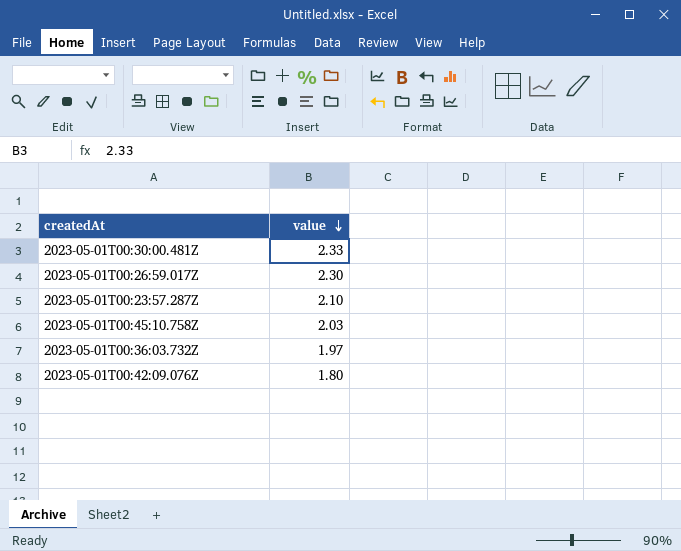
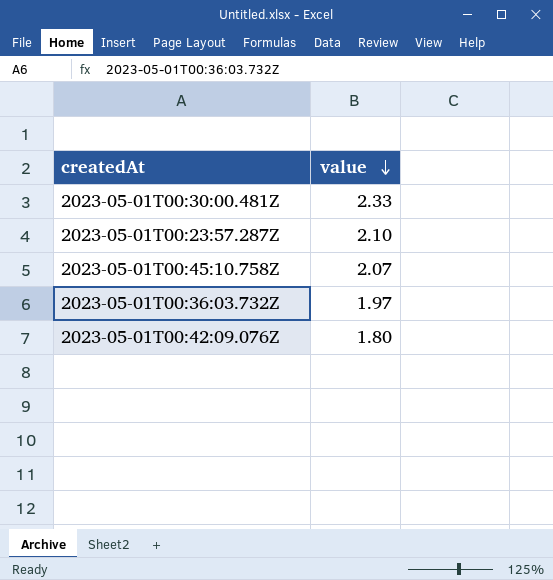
row 2023-05-01T00:26:59.017Z: 2.30 -> none
2023-05-01T00:45:10.758Z | value: 2.03 -> 2.07

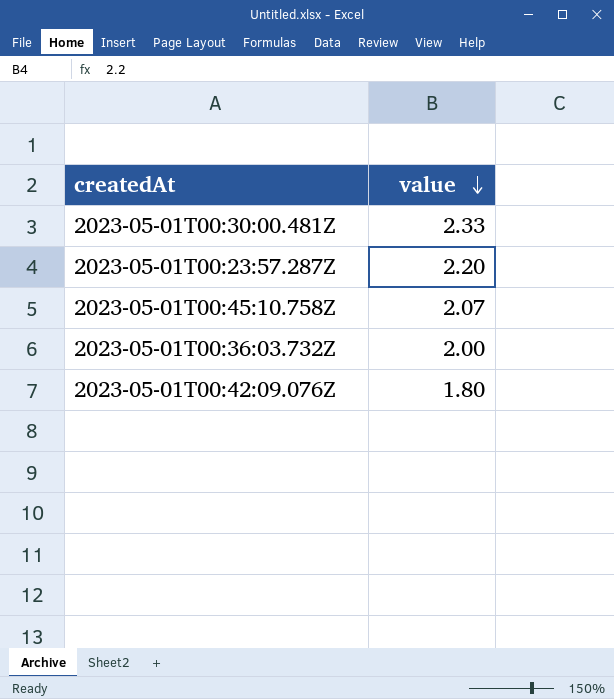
2023-05-01T00:23:57.287Z | value: 2.10 -> 2.20
2023-05-01T00:36:03.732Z | value: 1.97 -> 2.00

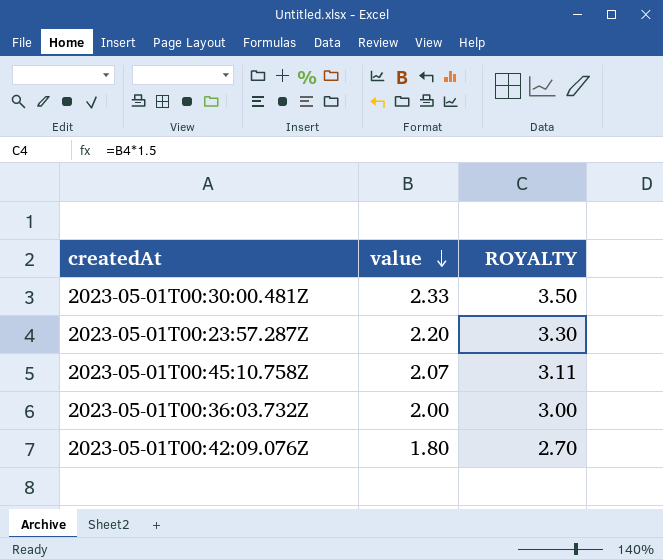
column ROYALTY | formula: none -> [value] * 1.5

